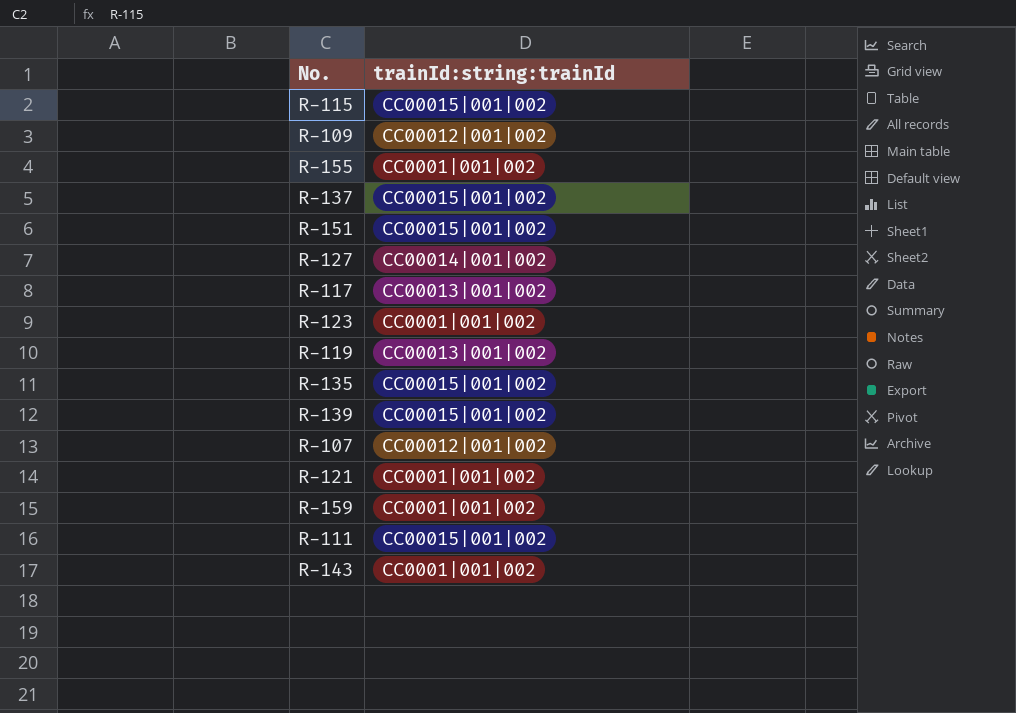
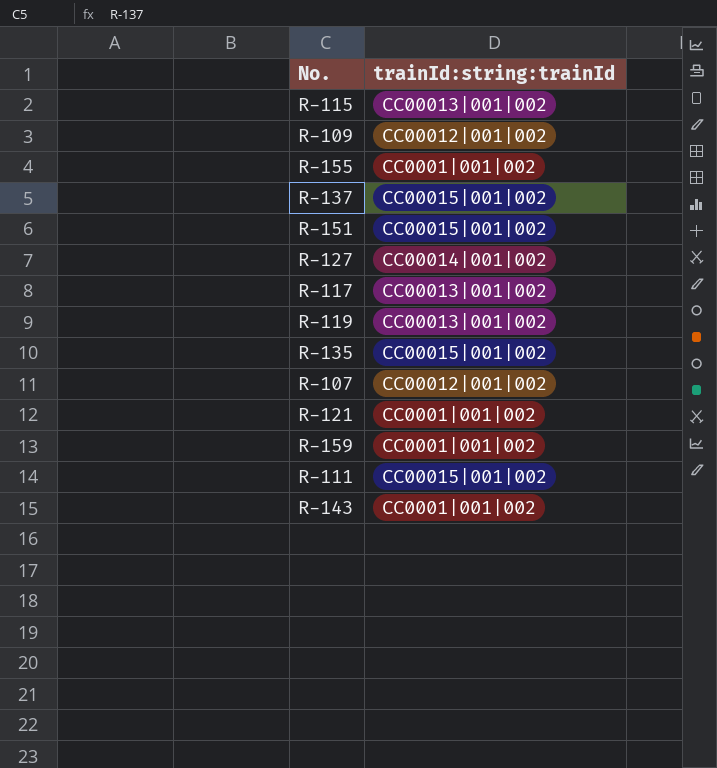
row R-123: CC0001|001|002 -> none
row R-139: CC00015|001|002 -> none
R-115 | trainId:string:trainId: CC00015|001|002 -> CC00013|001|002

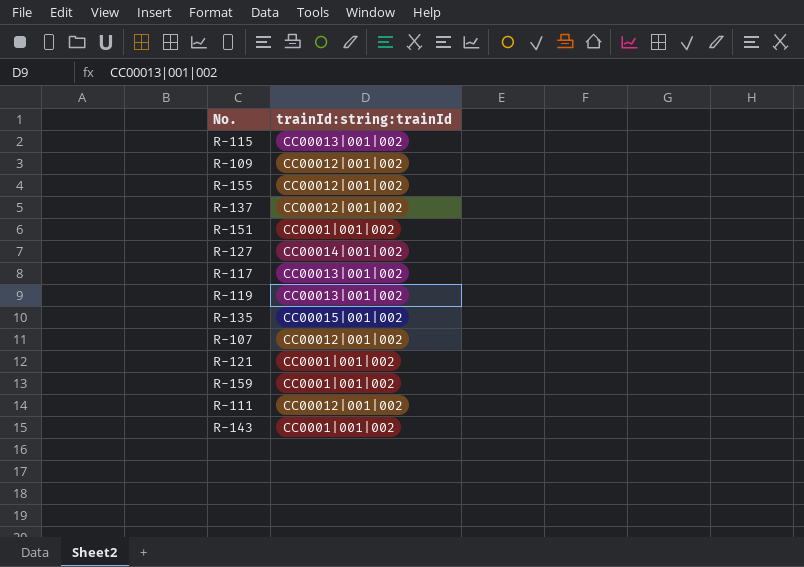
R-155 | trainId:string:trainId: CC0001|001|002 -> CC00012|001|002
R-137 | trainId:string:trainId: CC00015|001|002 -> CC00012|001|002
R-151 | trainId:string:trainId: CC00015|001|002 -> CC0001|001|002
R-111 | trainId:string:trainId: CC00015|001|002 -> CC00012|001|002

